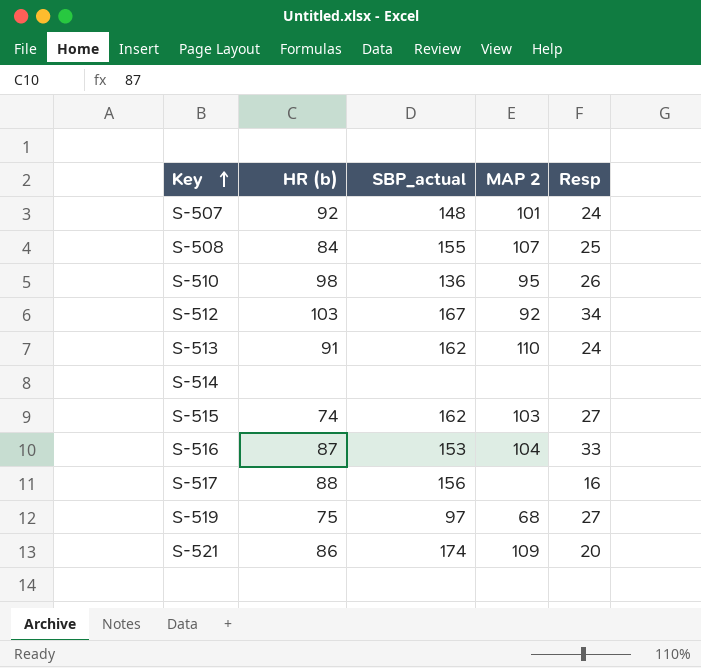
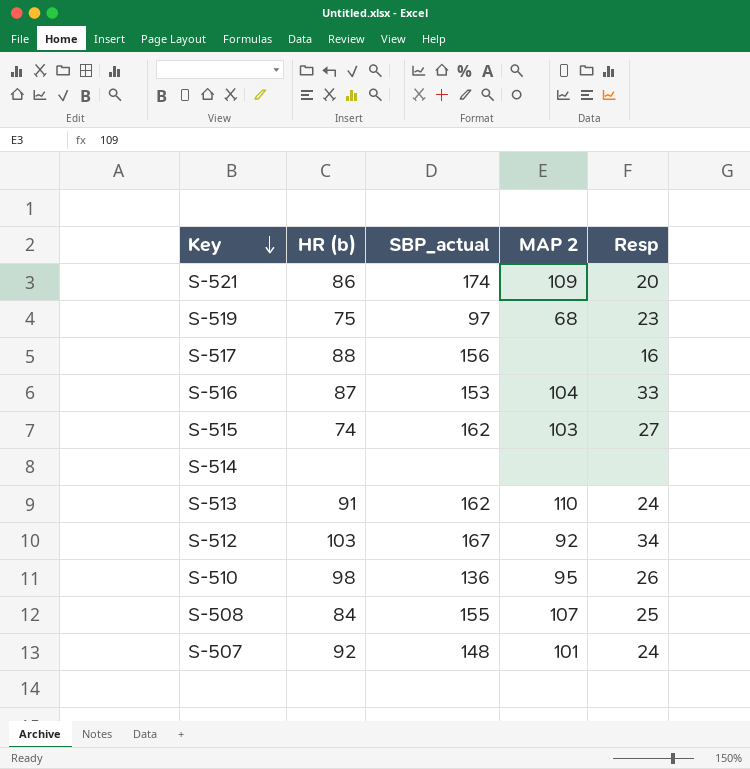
row order: Key ascending -> Key descending
S-519 | Resp: 27 -> 23

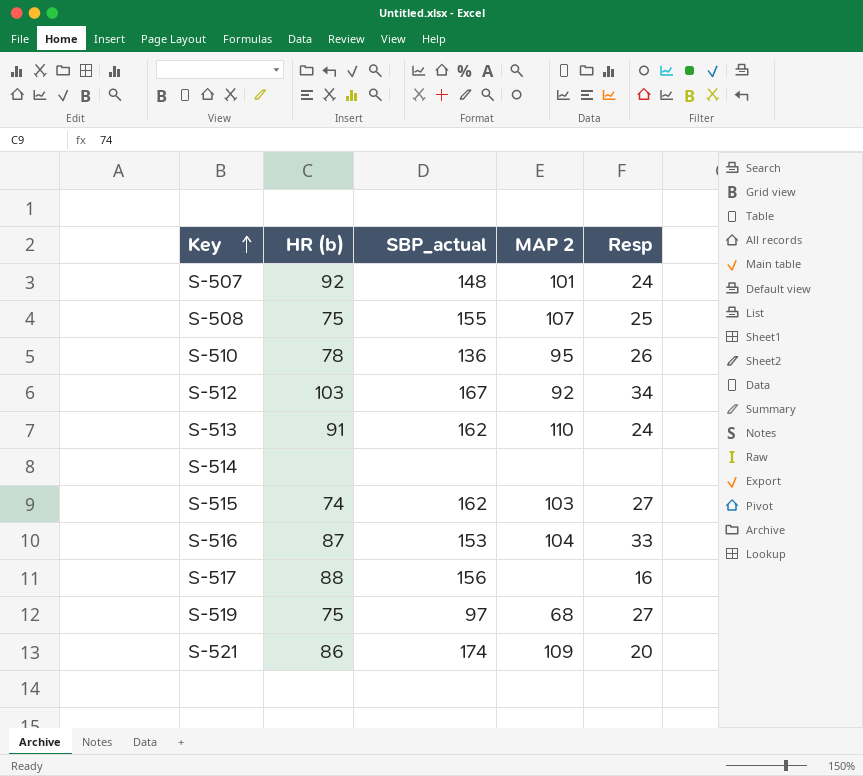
row order: Key descending -> Key ascending
S-508 | HR (b): 84 -> 75
S-510 | HR (b): 98 -> 78
S-519 | Resp: 23 -> 27

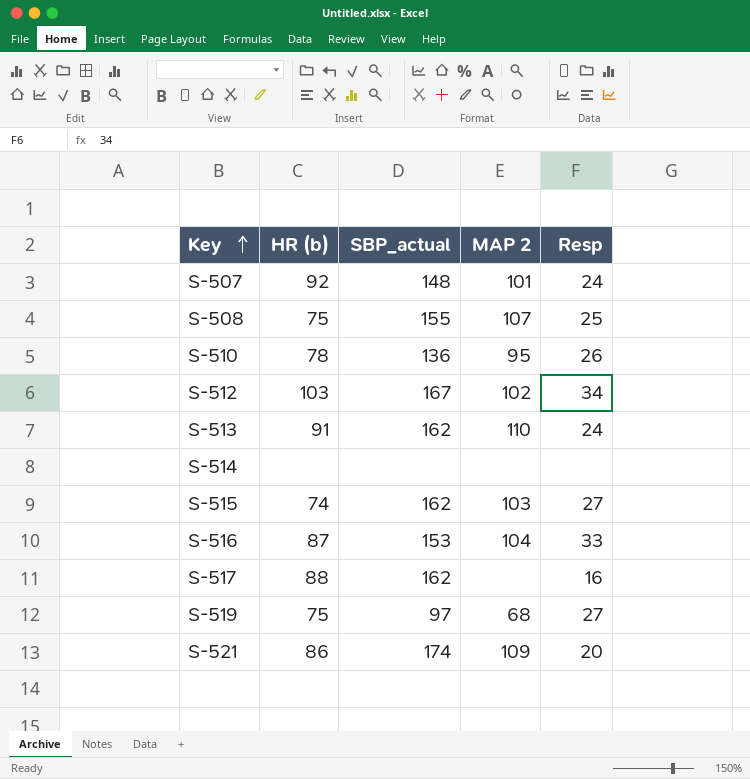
S-512 | MAP 2: 92 -> 102
S-517 | SBP_actual: 156 -> 162

